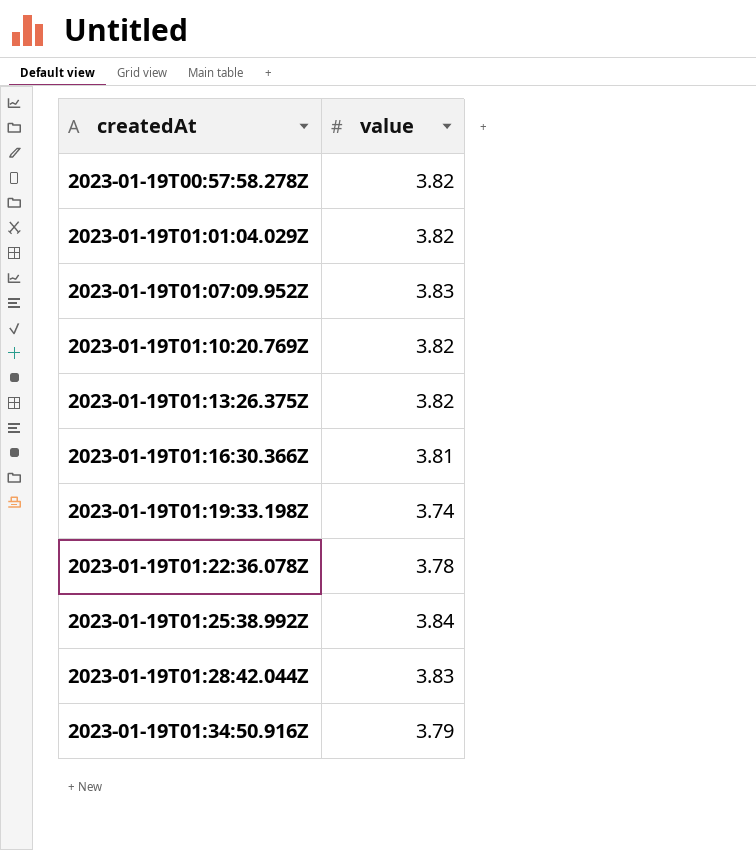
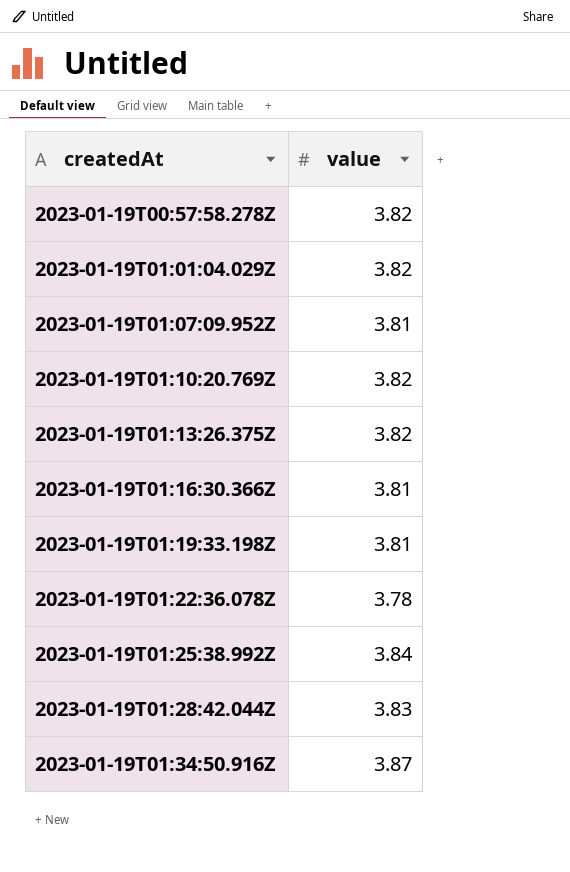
2023-01-19T01:07:09.952Z | value: 3.83 -> 3.81
2023-01-19T01:19:33.198Z | value: 3.74 -> 3.81
2023-01-19T01:34:50.916Z | value: 3.79 -> 3.87

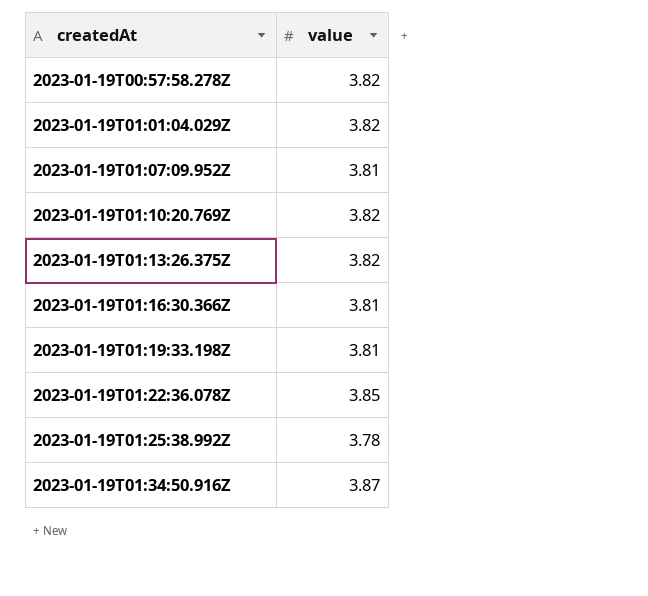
row 2023-01-19T01:28:42.044Z: 3.83 -> none
2023-01-19T01:22:36.078Z | value: 3.78 -> 3.85
2023-01-19T01:25:38.992Z | value: 3.84 -> 3.78

